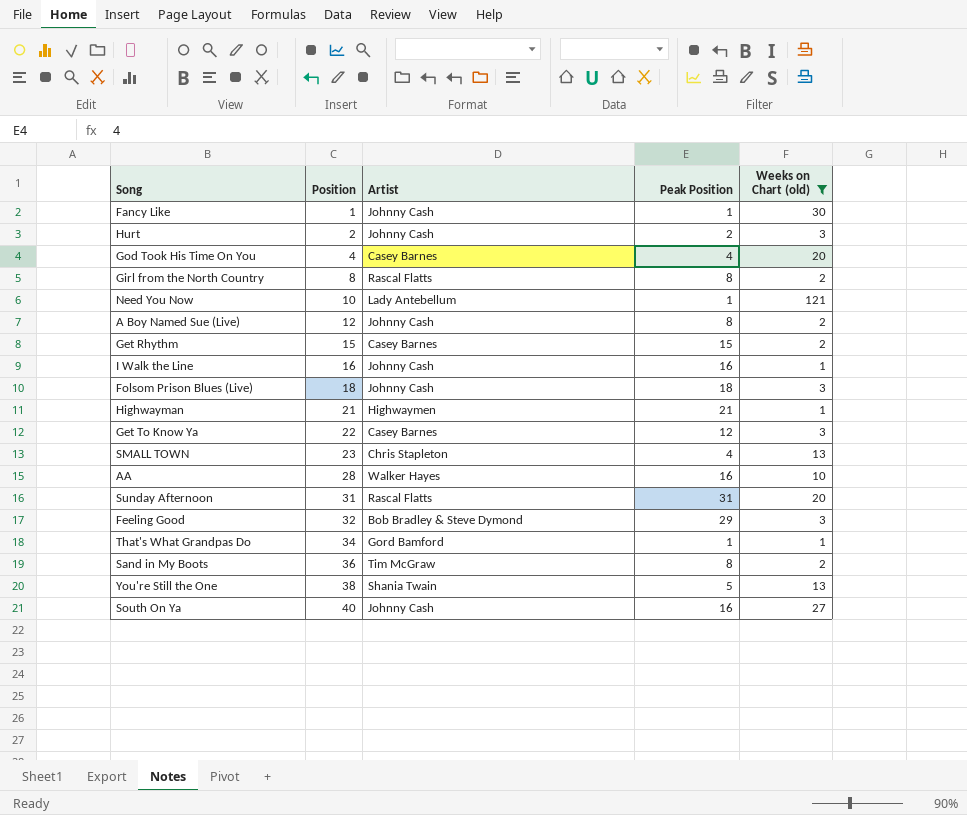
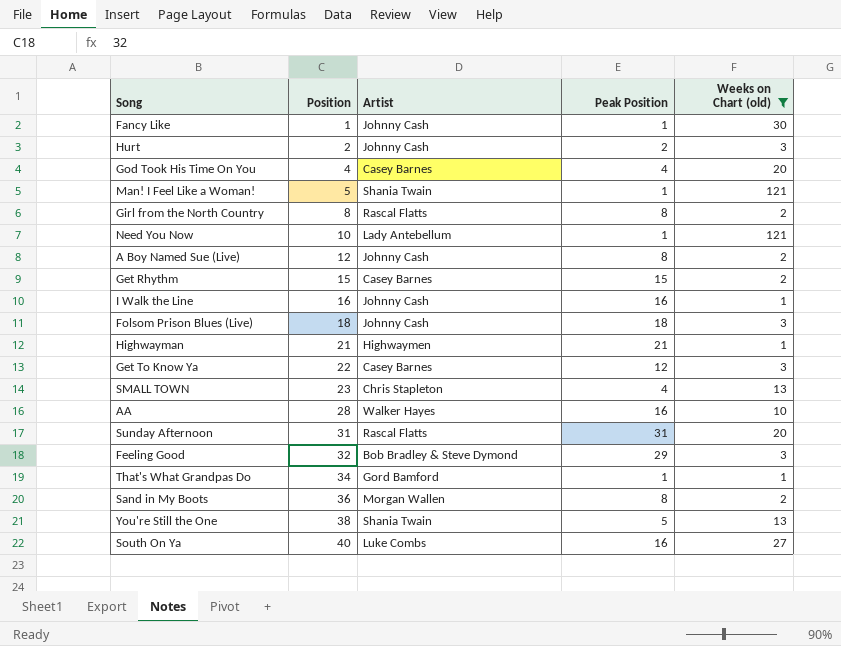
row Man! I Feel Like a Woman!: none -> 5 | Shania Twain | 1 | 121
Sand in My Boots | Artist: Tim McGraw -> Morgan Wallen
South On Ya | Artist: Johnny Cash -> Luke Combs

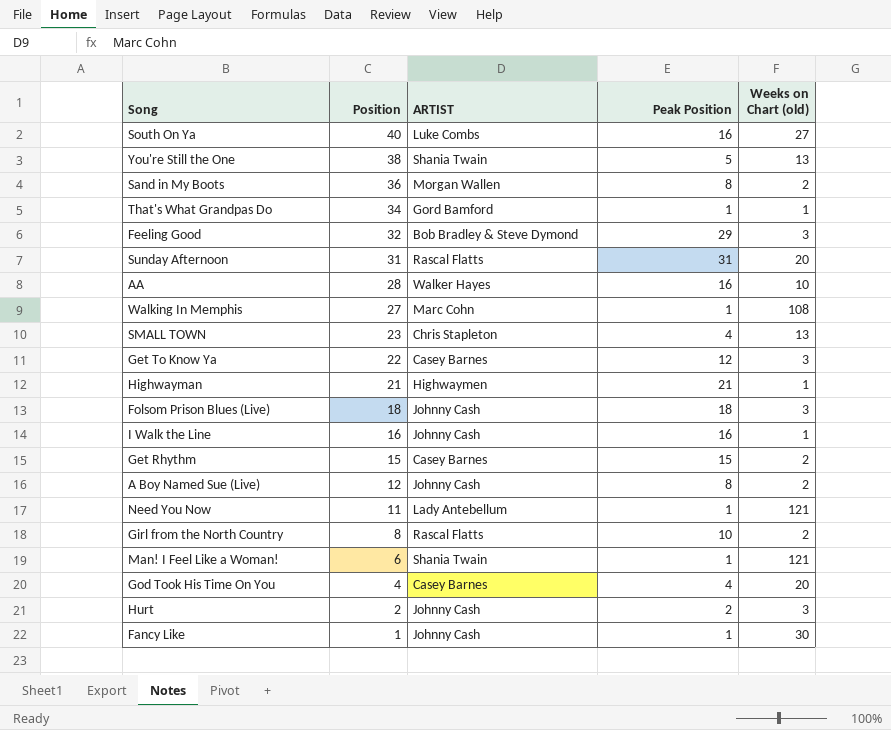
filter: Weeks on Chart (old) != 108 -> none
row order: Position ascending -> Position descending
column name: Artist -> ARTIST
Need You Now | Position: 10 -> 11
Girl from the North Country | Peak Position: 8 -> 10
Man! I Feel Like a Woman! | Position: 5 -> 6

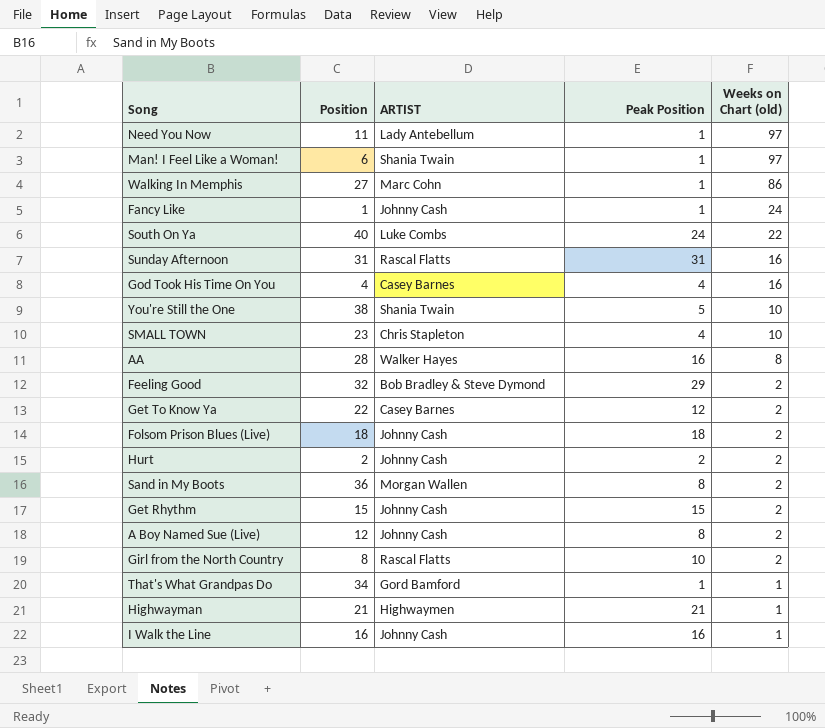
row order: Position descending -> Weeks on Chart (old) descending
Need You Now | Weeks on Chart (old): 121 -> 97
Man! I Feel Like a Woman! | Weeks on Chart (old): 121 -> 97
Walking In Memphis | Weeks on Chart (old): 108 -> 86
Fancy Like | Weeks on Chart (old): 30 -> 24
South On Ya | Peak Position: 16 -> 24
South On Ya | Weeks on Chart (old): 27 -> 22
Sunday Afternoon | Weeks on Chart (old): 20 -> 16
God Took His Time On You | Weeks on Chart (old): 20 -> 16
You're Still the One | Weeks on Chart (old): 13 -> 10
SMALL TOWN | Weeks on Chart (old): 13 -> 10
AA | Weeks on Chart (old): 10 -> 8
Feeling Good | Weeks on Chart (old): 3 -> 2
Get To Know Ya | Weeks on Chart (old): 3 -> 2
Folsom Prison Blues (Live) | Weeks on Chart (old): 3 -> 2
Hurt | Weeks on Chart (old): 3 -> 2
Get Rhythm | ARTIST: Casey Barnes -> Johnny Cash

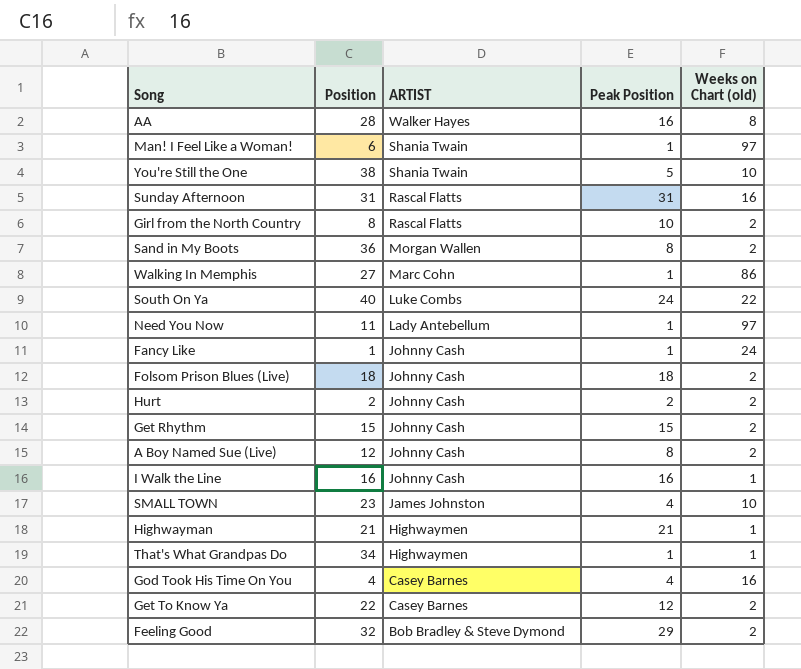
row order: Weeks on Chart (old) descending -> ARTIST descending
SMALL TOWN | ARTIST: Chris Stapleton -> James Johnston
That's What Grandpas Do | ARTIST: Gord Bamford -> Highwaymen

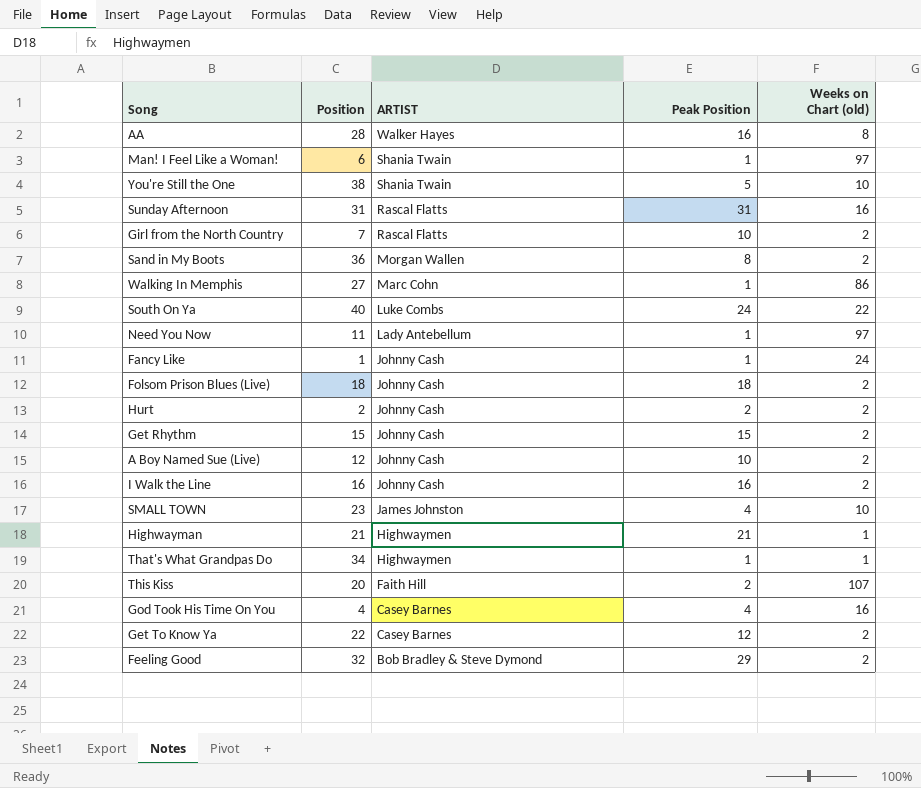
Girl from the North Country | Position: 8 -> 7
A Boy Named Sue (Live) | Peak Position: 8 -> 10
I Walk the Line | Weeks on Chart (old): 1 -> 2
row This Kiss: none -> 20 | Faith Hill | 2 | 107

